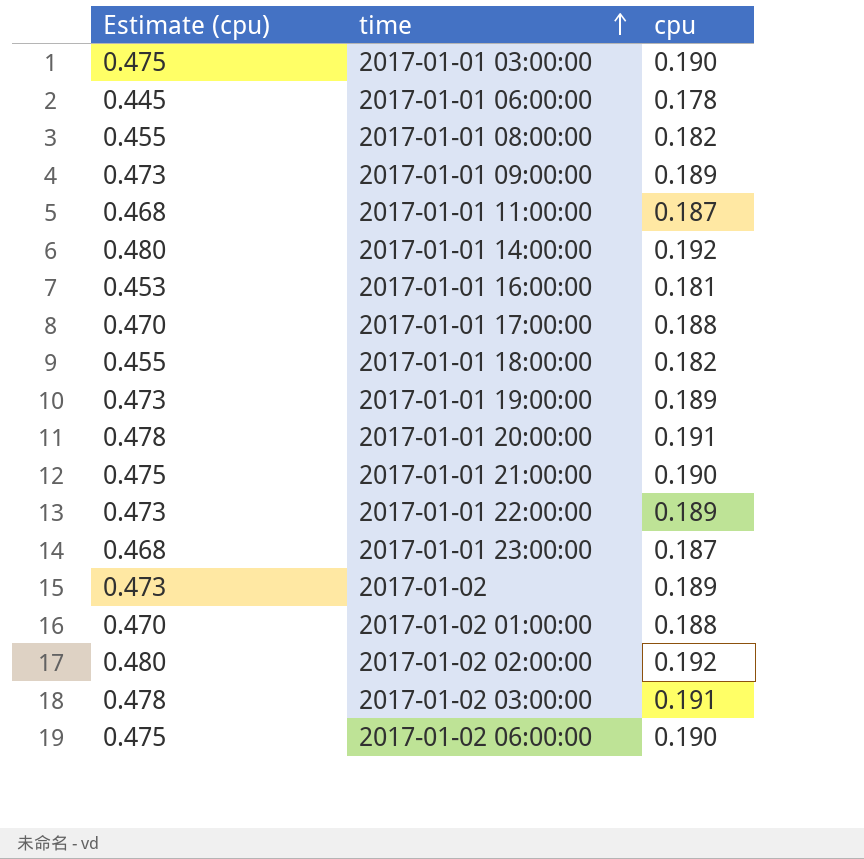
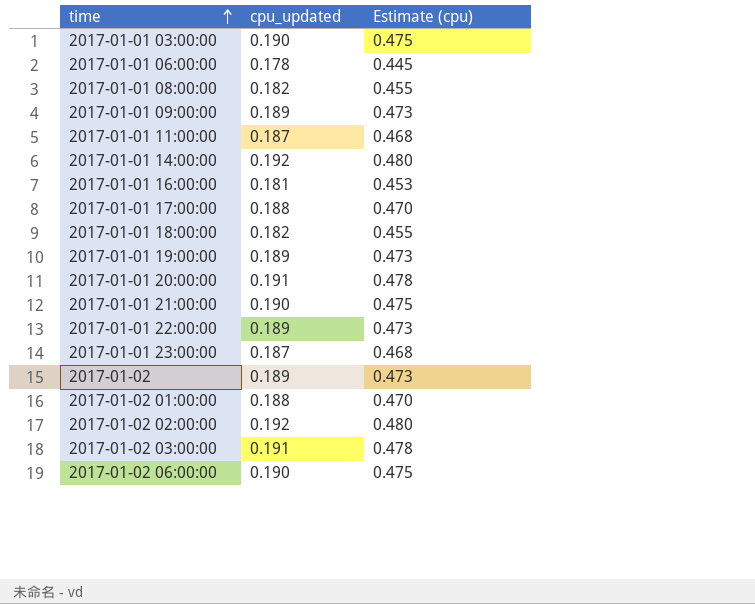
column name: cpu -> cpu_updated
column Estimate (cpu) | position: 1 -> 3

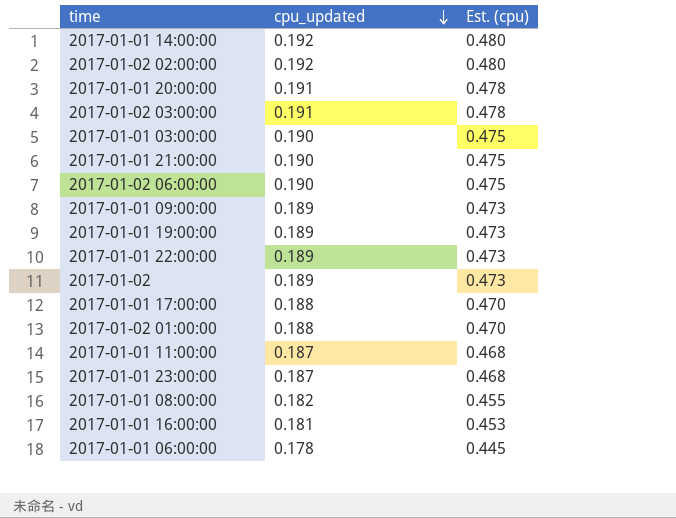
row order: time ascending -> cpu_updated descending
column name: Estimate (cpu) -> Est. (cpu)
row 2017-01-01 18:00:00: 0.182 | 0.455 -> none

